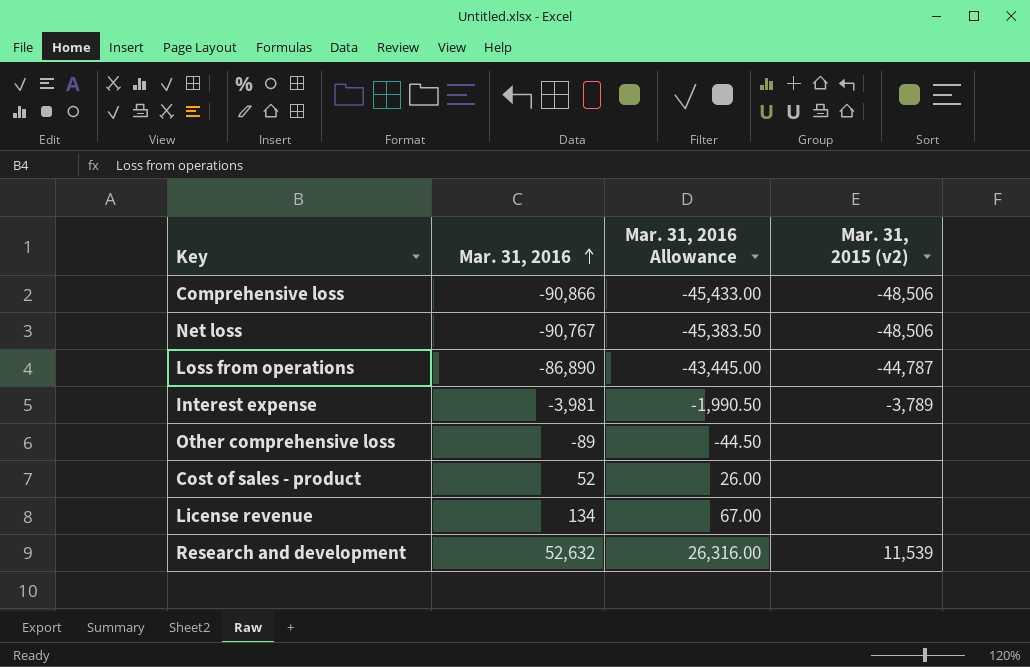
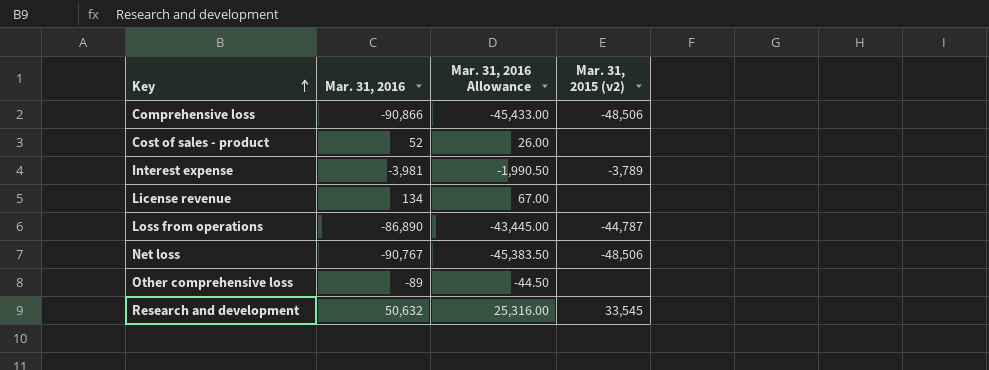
row order: Mar. 31, 2016 ascending -> Key ascending
Research and development | Mar. 31, 2016: 52,632 -> 50,632
Research and development | Mar. 31, 2016 Allowance: 26,316.00 -> 25,316.00
Research and development | Mar. 31, 2015 (v2): 11,539 -> 33,545

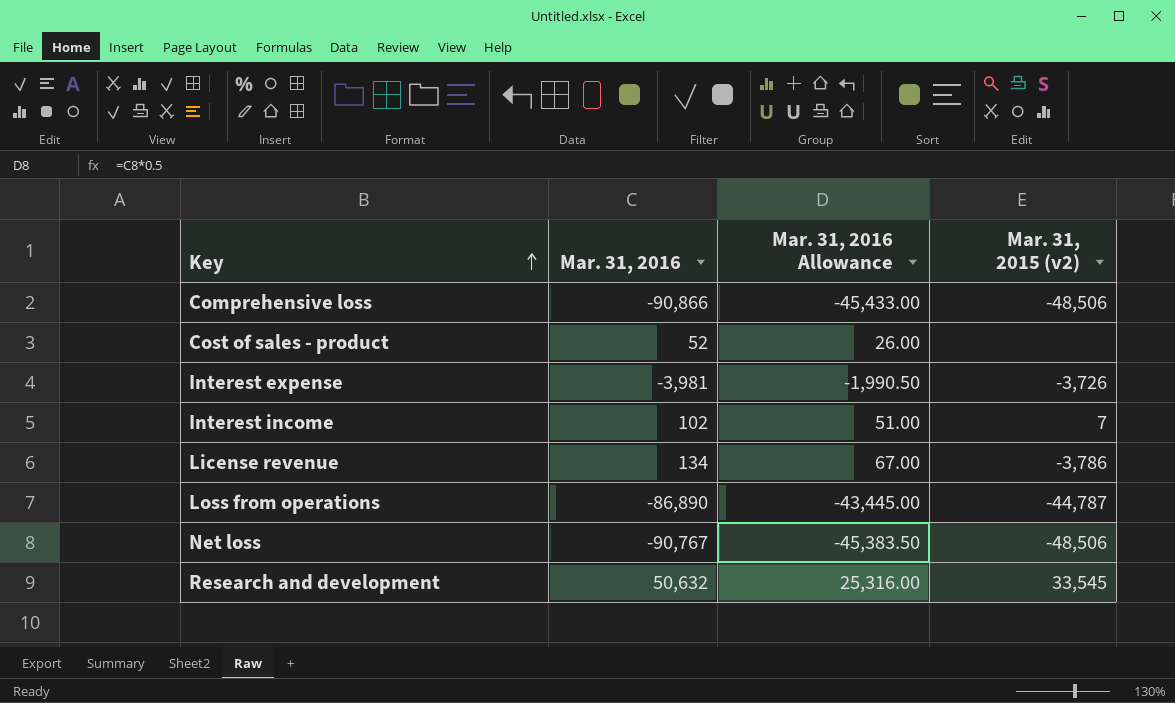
row Other comprehensive loss: -89 | -44.50 | none -> none
Interest expense | Mar. 31, 2015 (v2): -3,789 -> -3,726
row Interest income: none -> 102 | 51.00 | 7
License revenue | Mar. 31, 2015 (v2): none -> -3,786

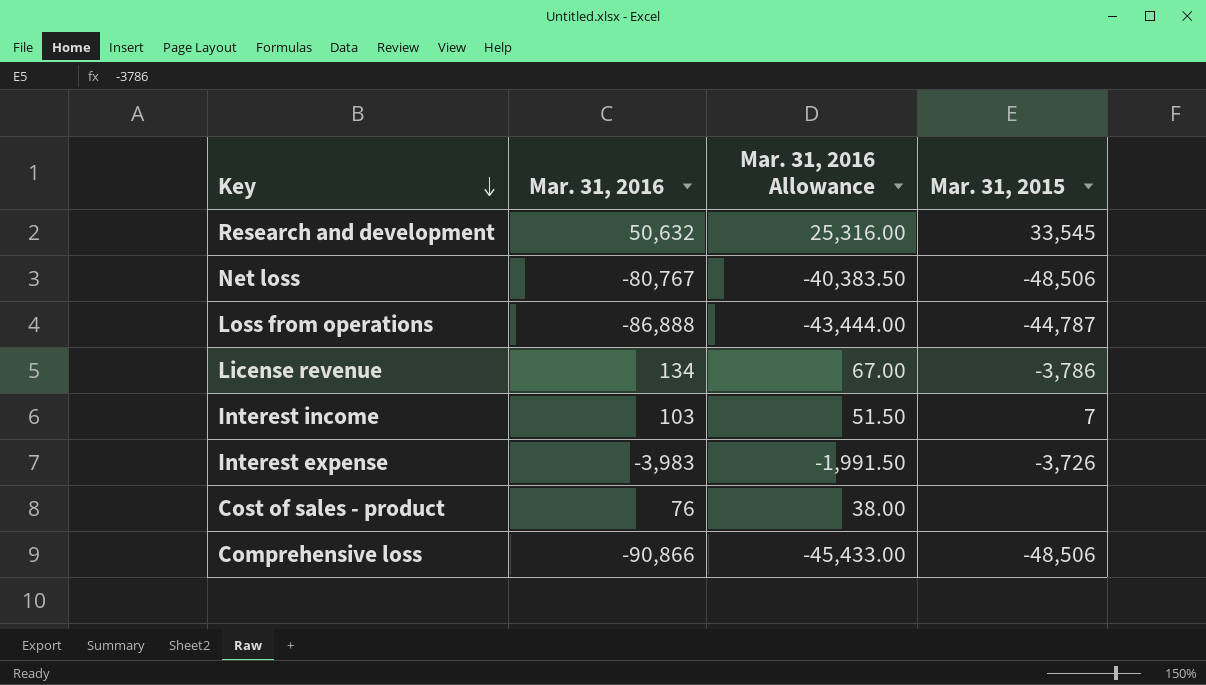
row order: Key ascending -> Key descending
column name: Mar. 31, 2015 (v2) -> Mar. 31, 2015
Net loss | Mar. 31, 2016: -90,767 -> -80,767
Net loss | Mar. 31, 2016 Allowance: -45,383.50 -> -40,383.50
Loss from operations | Mar. 31, 2016: -86,890 -> -86,888
Loss from operations | Mar. 31, 2016 Allowance: -43,445.00 -> -43,444.00
Interest income | Mar. 31, 2016: 102 -> 103
Interest income | Mar. 31, 2016 Allowance: 51.00 -> 51.50
Interest expense | Mar. 31, 2016: -3,981 -> -3,983
Interest expense | Mar. 31, 2016 Allowance: -1,990.50 -> -1,991.50
Cost of sales - product | Mar. 31, 2016: 52 -> 76
Cost of sales - product | Mar. 31, 2016 Allowance: 26.00 -> 38.00

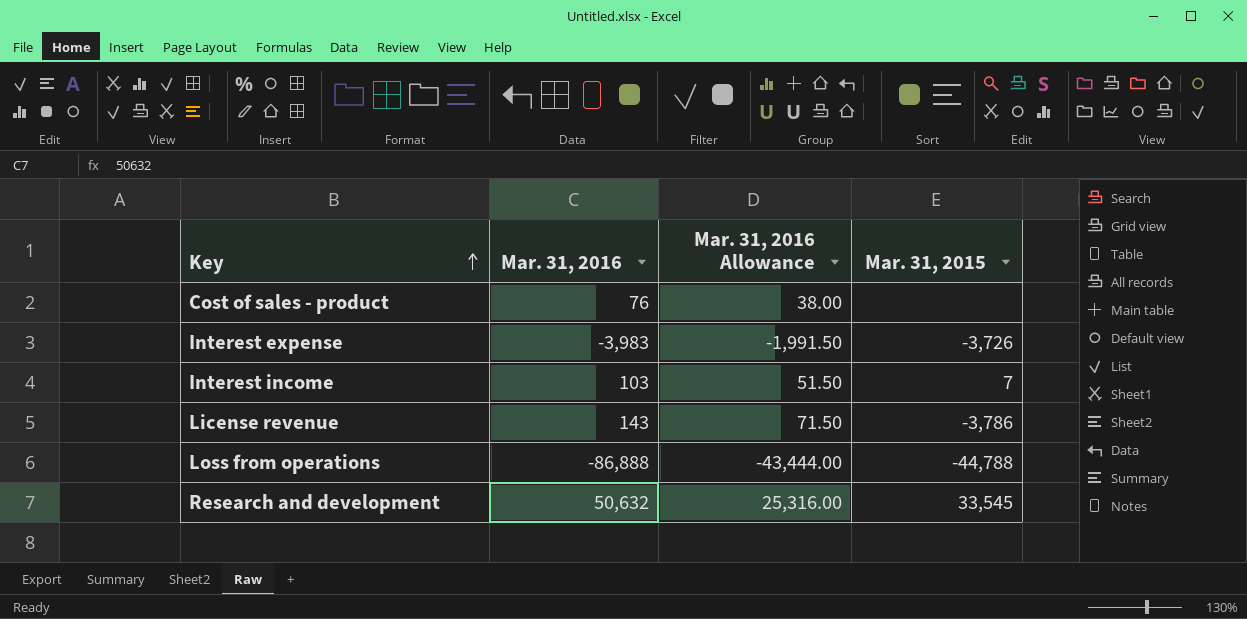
row order: Key descending -> Key ascending
row Net loss: -80,767 | -40,383.50 | -48,506 -> none
row Comprehensive loss: -90,866 | -45,433.00 | -48,506 -> none
License revenue | Mar. 31, 2016: 134 -> 143
License revenue | Mar. 31, 2016 Allowance: 67.00 -> 71.50
Loss from operations | Mar. 31, 2015: -44,787 -> -44,788

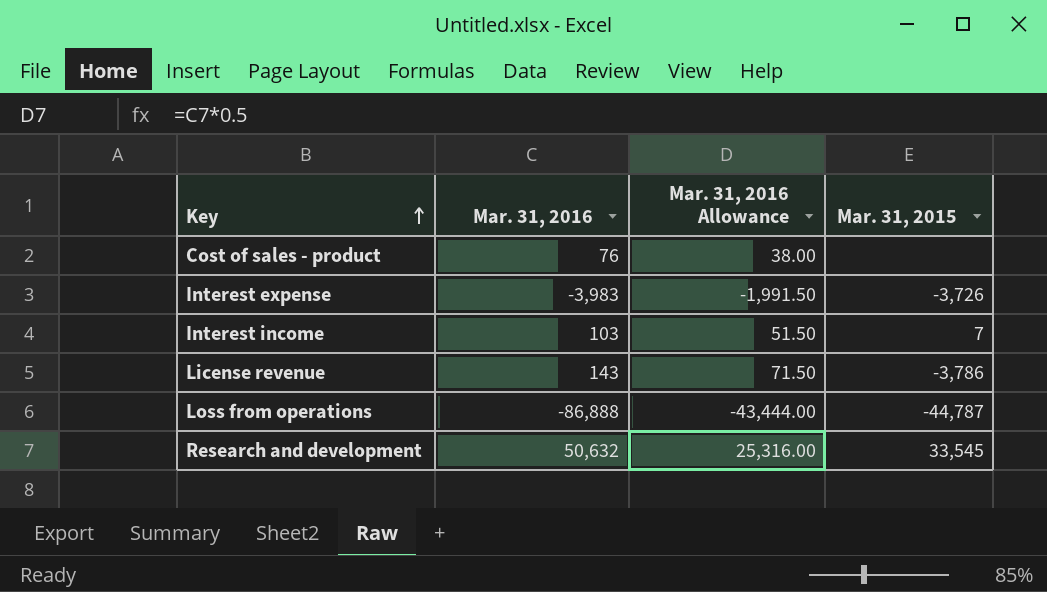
Loss from operations | Mar. 31, 2015: -44,788 -> -44,787

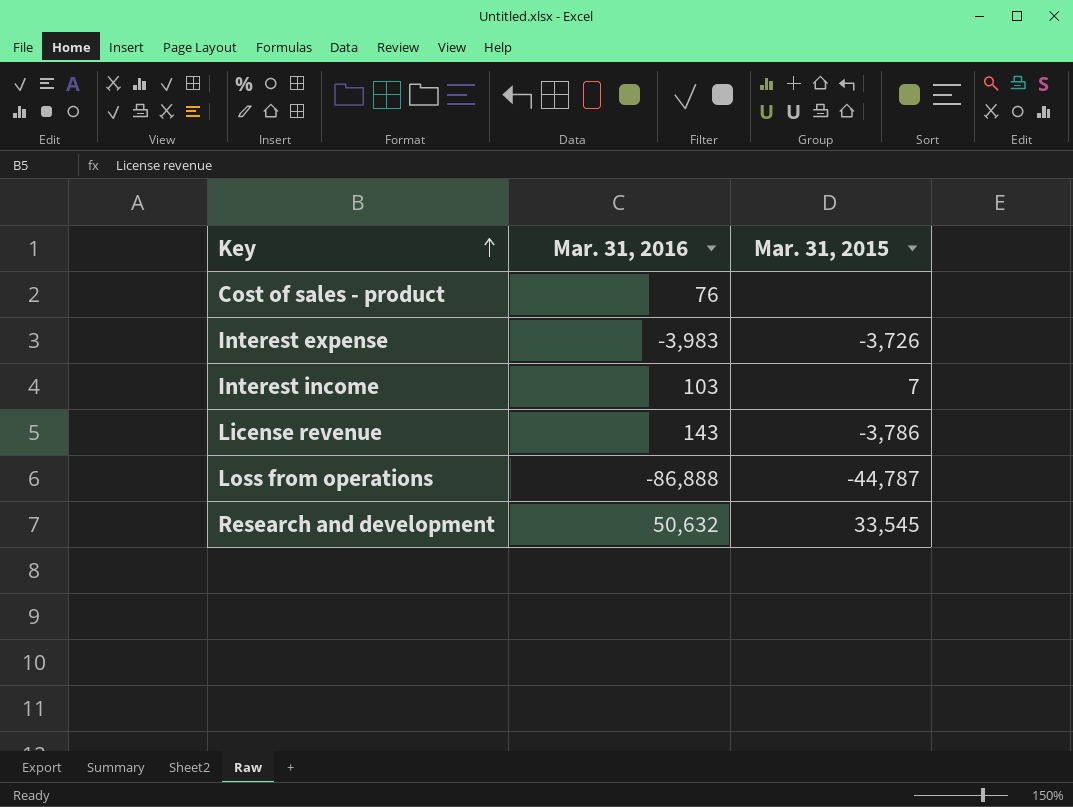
column Mar. 31, 2016 Allowance | formula: [Mar. 31, 2016] * 0.5 -> none

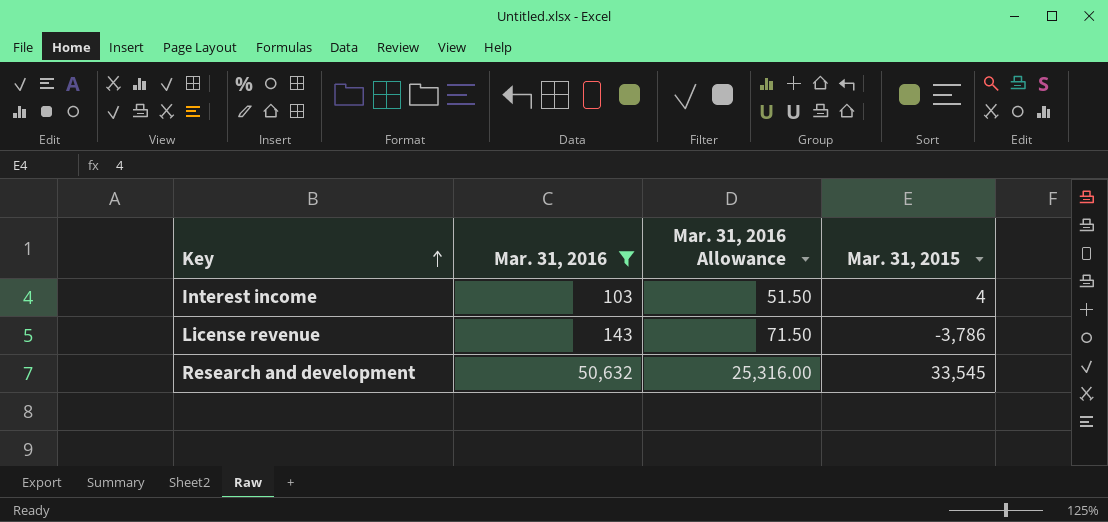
filter: none -> Mar. 31, 2016 >= 103
column Mar. 31, 2016 Allowance | formula: none -> [Mar. 31, 2016] * 0.5
Interest income | Mar. 31, 2015: 7 -> 4

